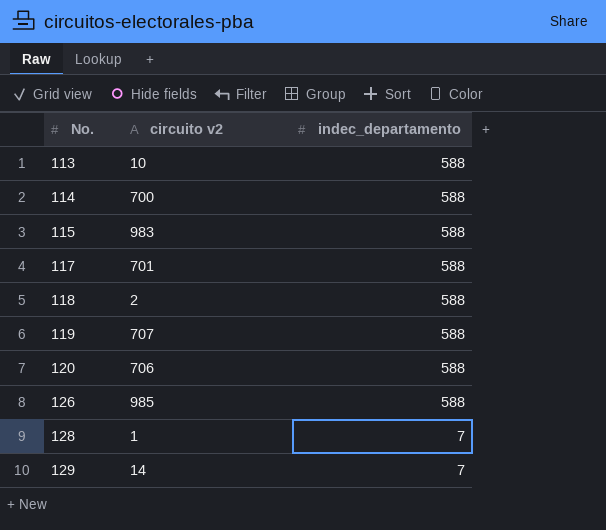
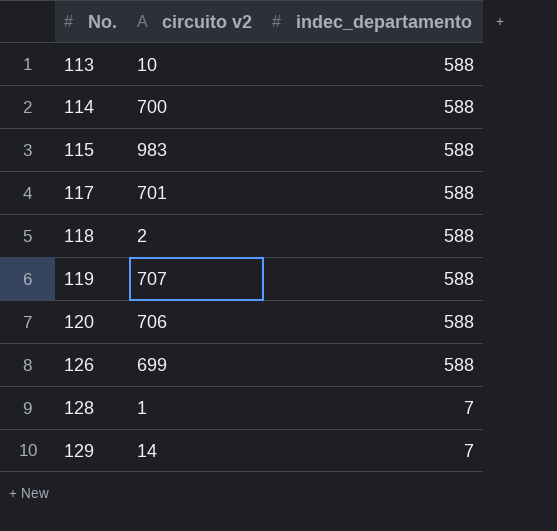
126 | circuito v2: 985 -> 699

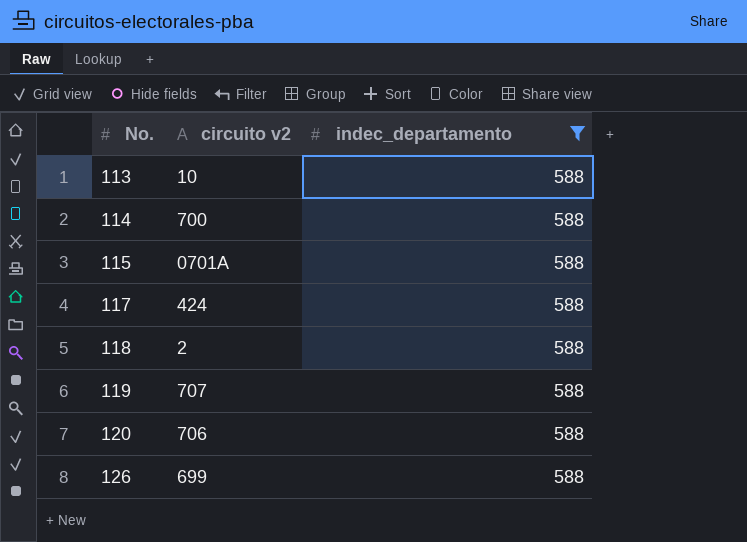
filter: none -> indec_departamento = 588
115 | circuito v2: 983 -> 0701A
117 | circuito v2: 701 -> 424

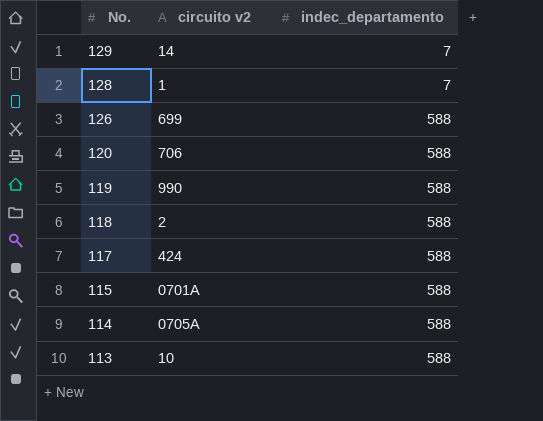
filter: indec_departamento = 588 -> none
row order: No. ascending -> No. descending
119 | circuito v2: 707 -> 990
114 | circuito v2: 700 -> 0705A

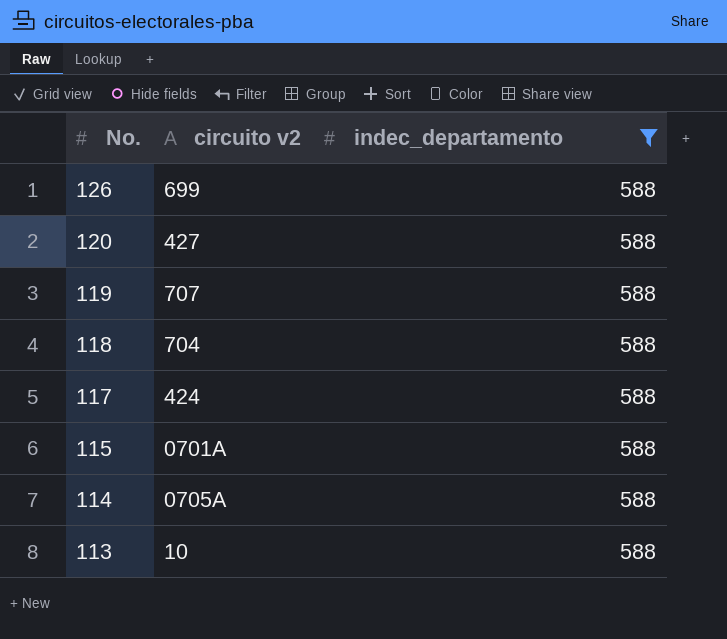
filter: none -> indec_departamento = 588
120 | circuito v2: 706 -> 427
119 | circuito v2: 990 -> 707
118 | circuito v2: 2 -> 704

